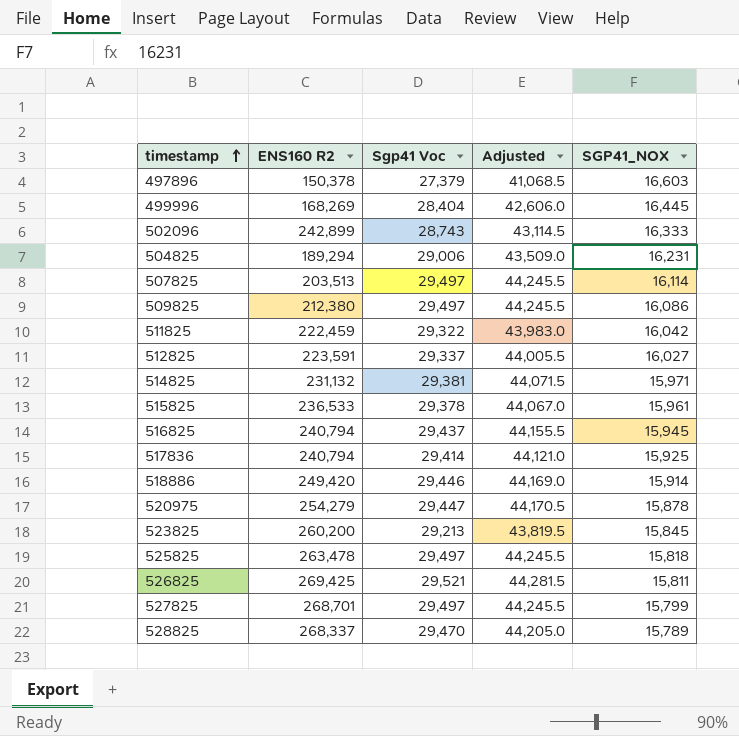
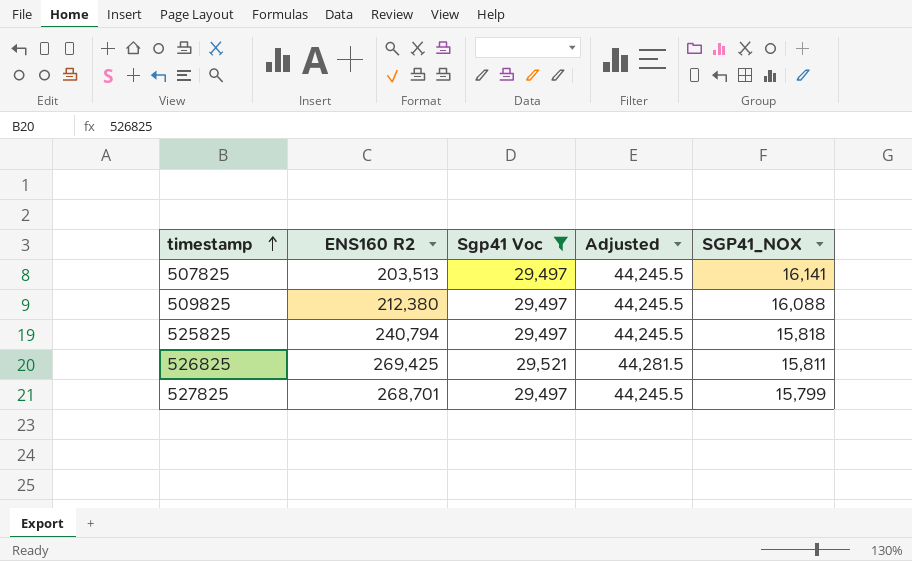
filter: none -> Sgp41 Voc >= 29,497
507825 | SGP41_NOX: 16,114 -> 16,141
509825 | SGP41_NOX: 16,086 -> 16,088
525825 | ENS160 R2: 263,478 -> 240,794

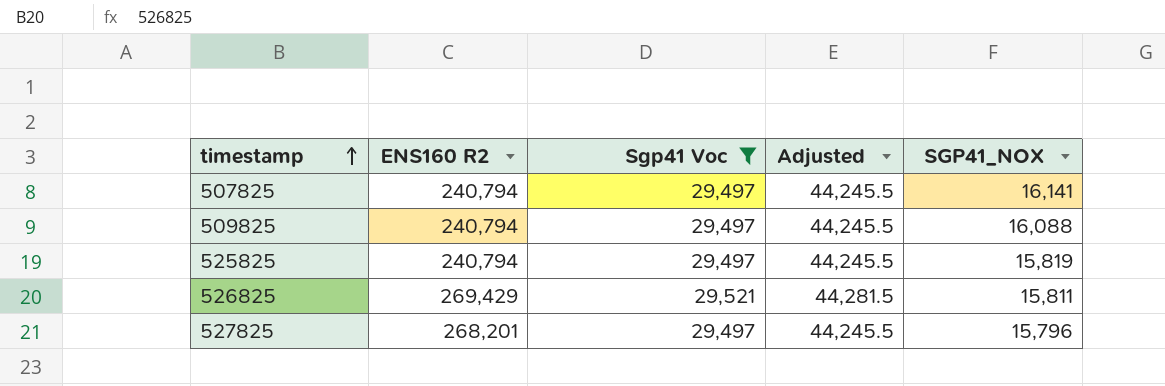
507825 | ENS160 R2: 203,513 -> 240,794
509825 | ENS160 R2: 212,380 -> 240,794
525825 | SGP41_NOX: 15,818 -> 15,819
526825 | ENS160 R2: 269,425 -> 269,429
527825 | ENS160 R2: 268,701 -> 268,201
527825 | SGP41_NOX: 15,799 -> 15,796

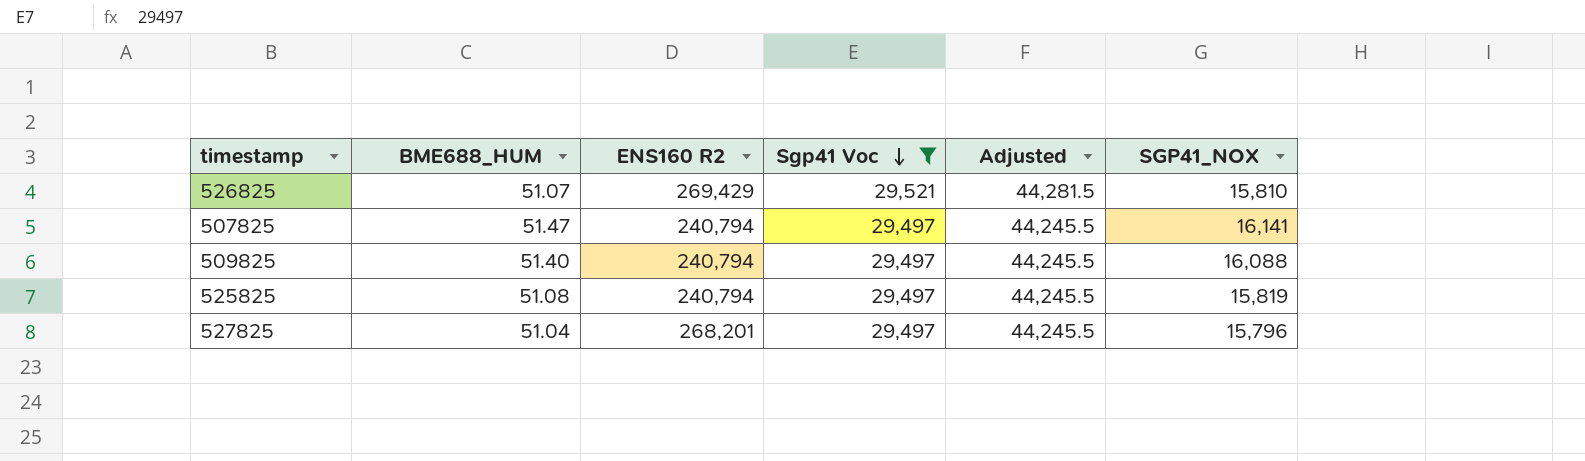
row order: timestamp ascending -> Sgp41 Voc descending
column BME688_HUM | position: none -> 2
526825 | SGP41_NOX: 15,811 -> 15,810

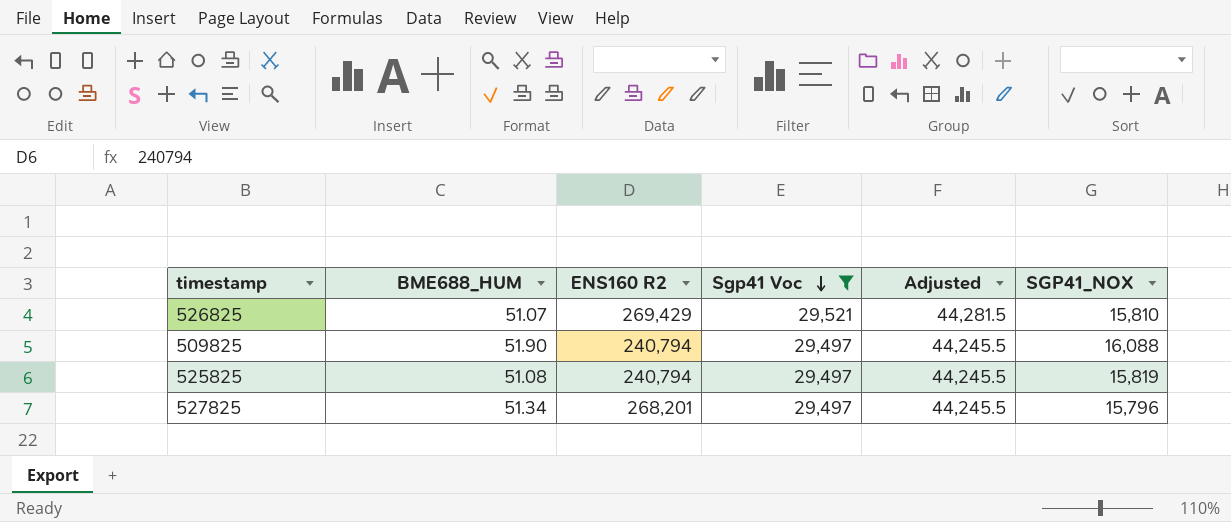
row 507825: 51.47 | 240,794 | 29,497 | 44,245.5 | 16,141 -> none
509825 | BME688_HUM: 51.40 -> 51.90
527825 | BME688_HUM: 51.04 -> 51.34

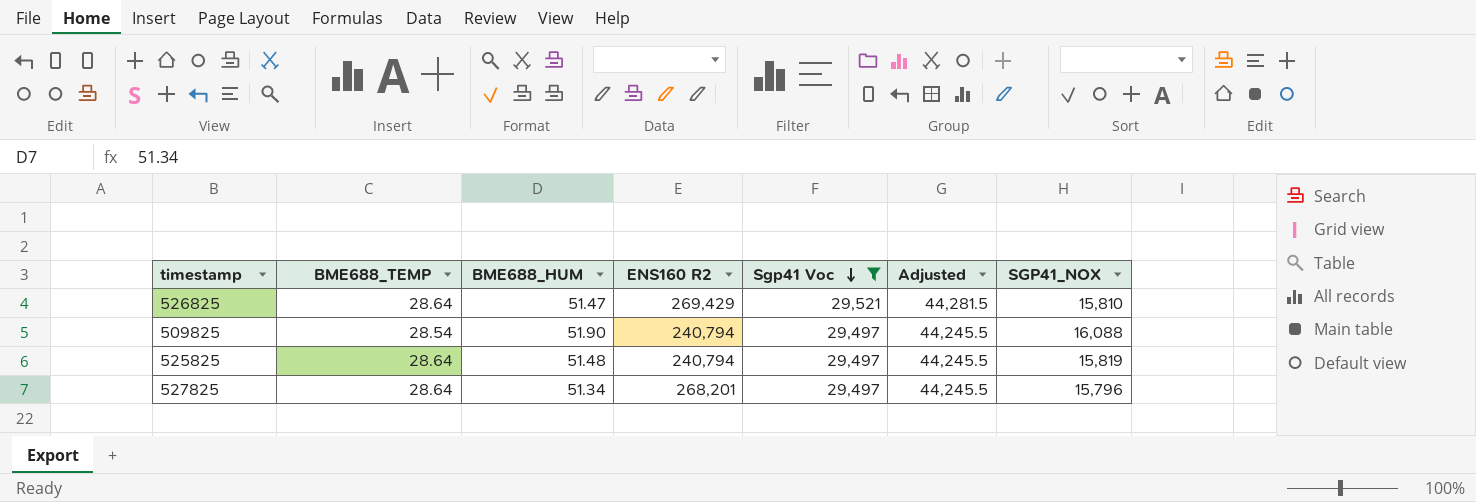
column BME688_TEMP | position: none -> 2
526825 | BME688_HUM: 51.07 -> 51.47
525825 | BME688_HUM: 51.08 -> 51.48

